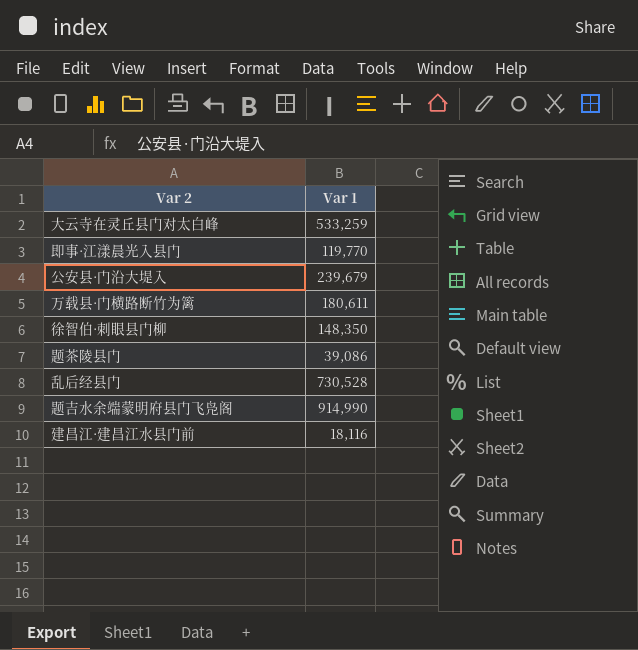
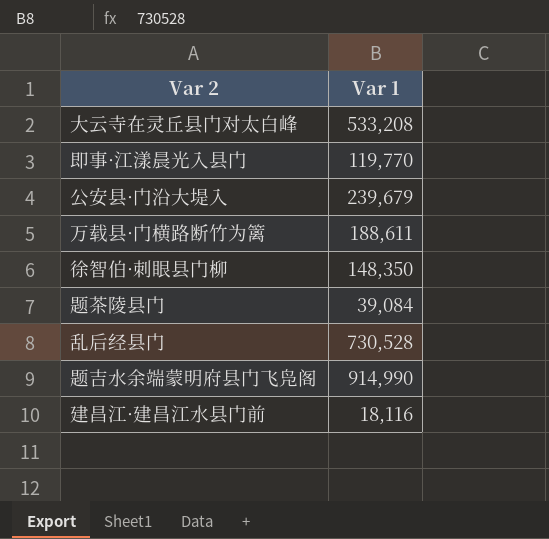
大云寺在灵丘县门对太白峰 | Var 1: 533,259 -> 533,208
万载县·门横路断竹为篱 | Var 1: 180,611 -> 188,611
题茶陵县门 | Var 1: 39,086 -> 39,084

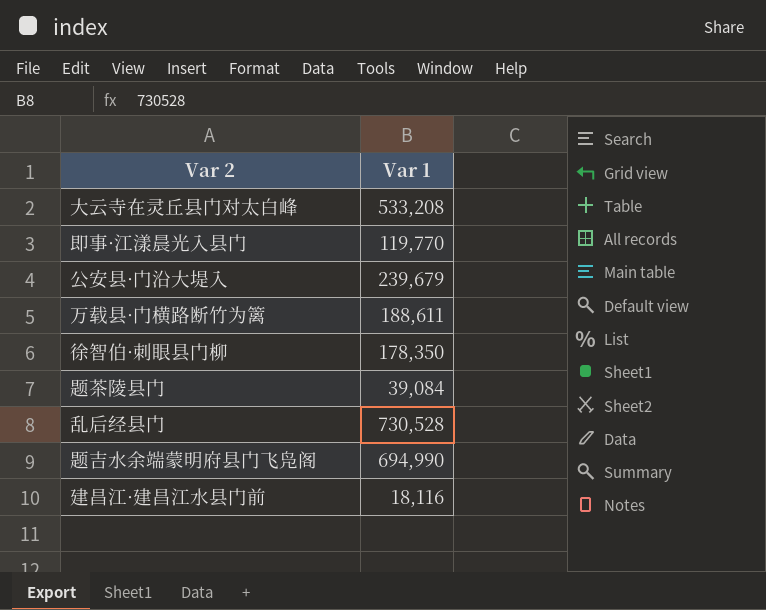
徐智伯·刺眼县门柳 | Var 1: 148,350 -> 178,350
题吉水余端蒙明府县门飞凫阁 | Var 1: 914,990 -> 694,990

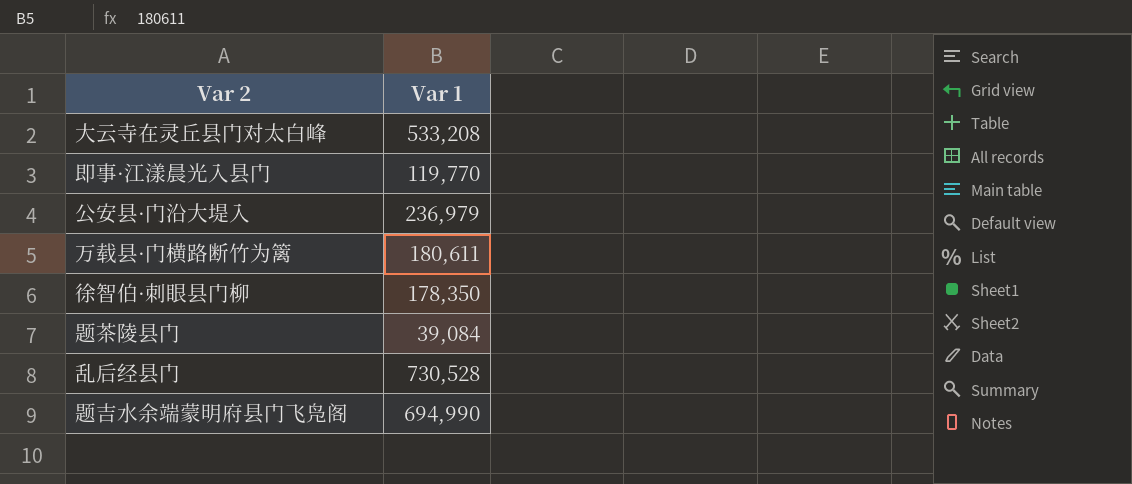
row 建昌江·建昌江水县门前: 18,116 -> none
公安县·门沿大堤入 | Var 1: 239,679 -> 236,979
万载县·门横路断竹为篱 | Var 1: 188,611 -> 180,611

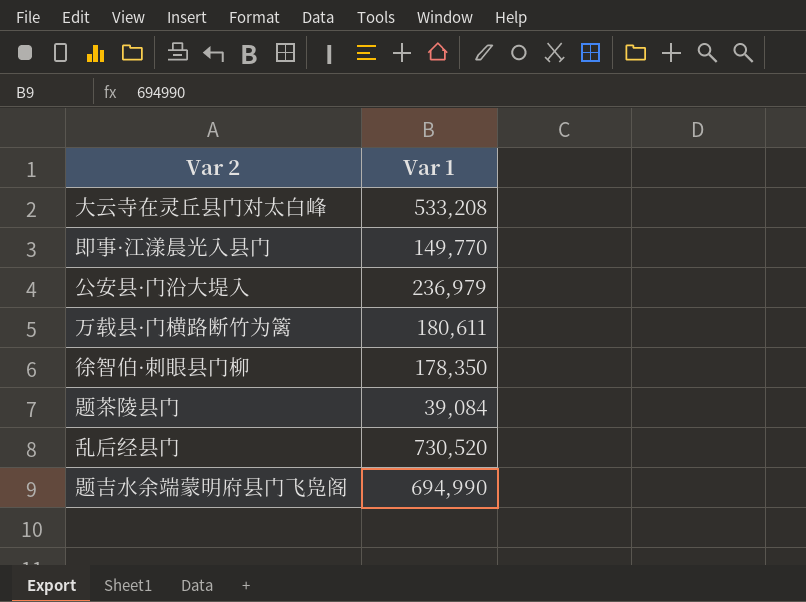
即事·江漾晨光入县门 | Var 1: 119,770 -> 149,770
乱后经县门 | Var 1: 730,528 -> 730,520

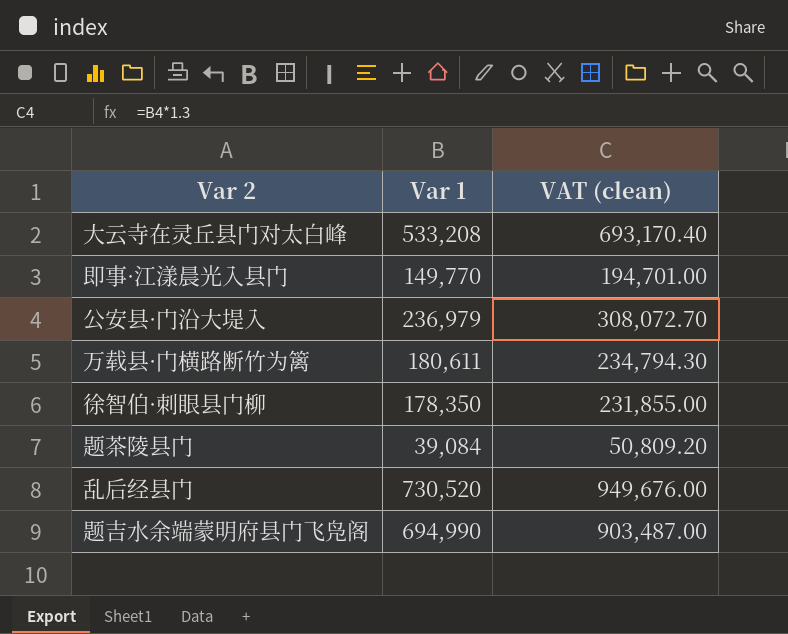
column VAT (clean) | formula: none -> [Var 1] * 1.3

